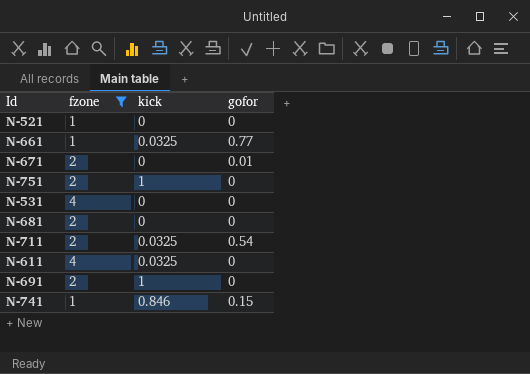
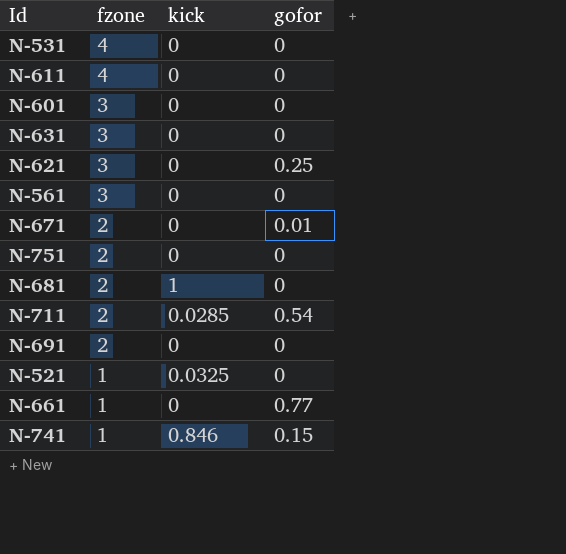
filter: fzone != 3 -> none
row order: none -> fzone descending
N-611 | kick: 0.0325 -> 0
N-751 | kick: 1 -> 0
N-681 | kick: 0 -> 1
N-711 | kick: 0.0325 -> 0.0285
N-691 | kick: 1 -> 0
N-521 | kick: 0 -> 0.0325
N-661 | kick: 0.0325 -> 0

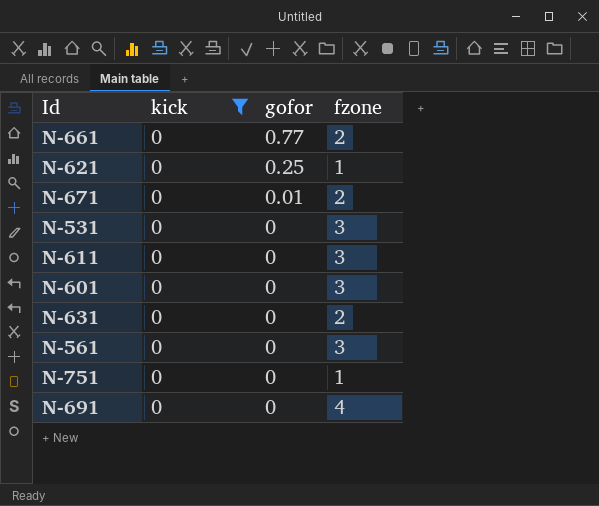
filter: none -> kick = 0
row order: fzone descending -> gofor descending
column fzone | position: 2 -> 4
N-661 | fzone: 1 -> 2
N-621 | fzone: 3 -> 1
N-531 | fzone: 4 -> 3
N-611 | fzone: 4 -> 3
N-631 | fzone: 3 -> 2
N-751 | fzone: 2 -> 1
N-691 | fzone: 2 -> 4

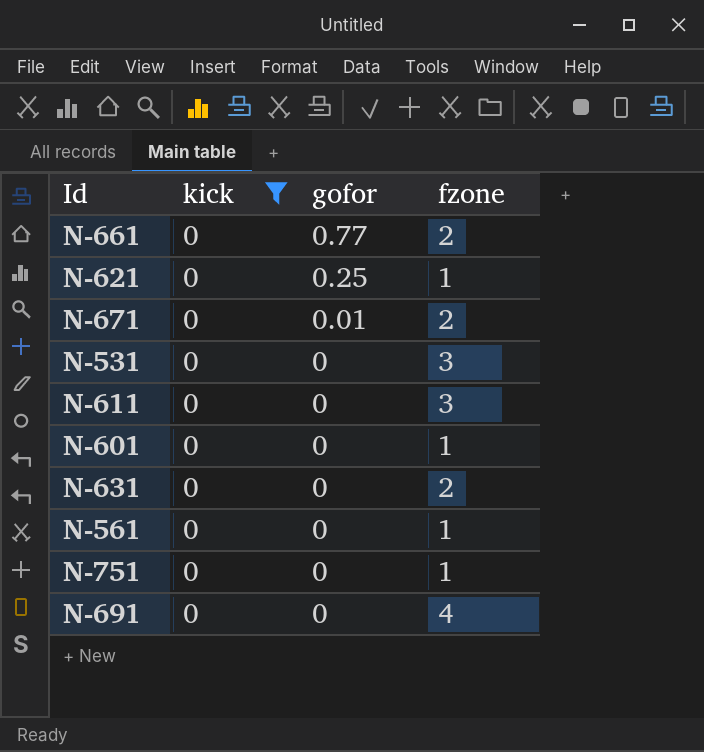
N-601 | fzone: 3 -> 1
N-561 | fzone: 3 -> 1

